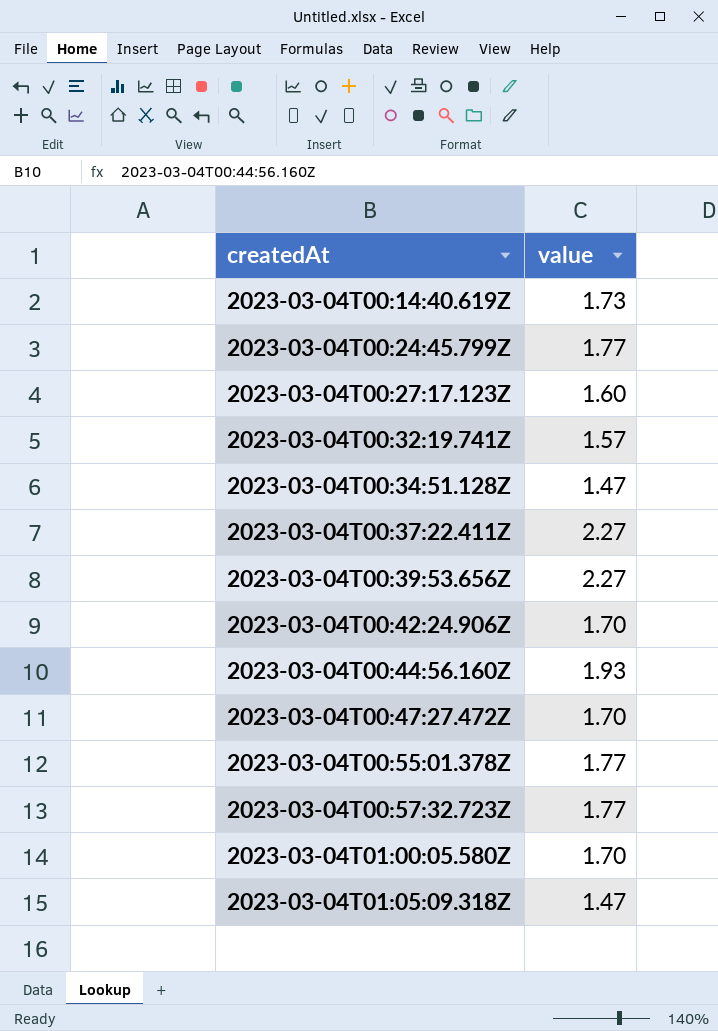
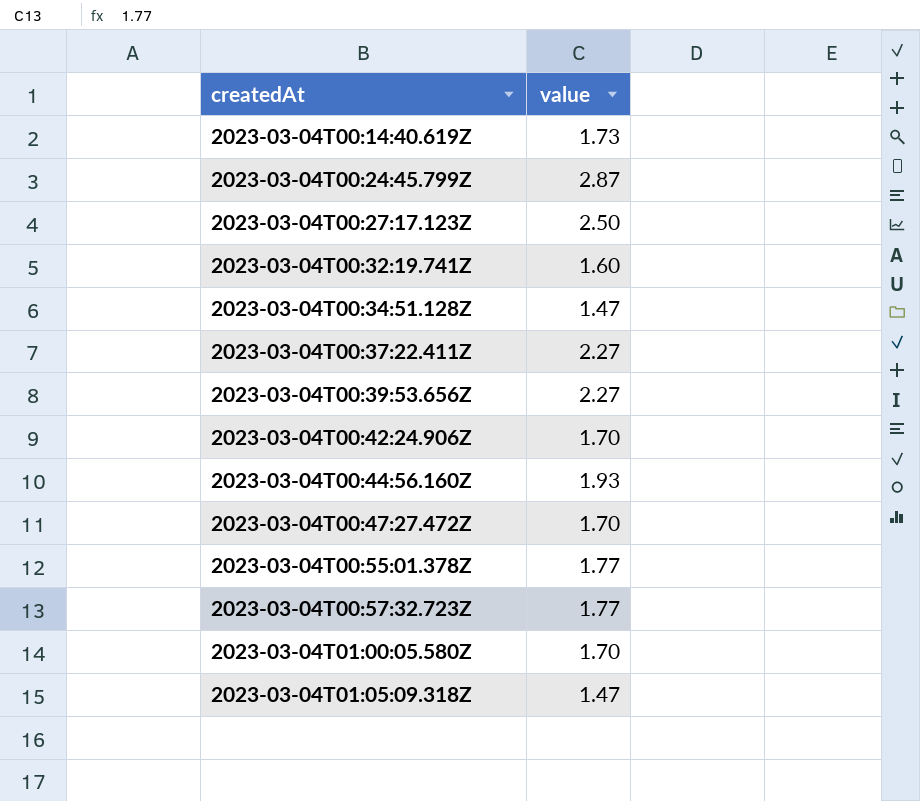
2023-03-04T00:24:45.799Z | value: 1.77 -> 2.87
2023-03-04T00:27:17.123Z | value: 1.60 -> 2.50
2023-03-04T00:32:19.741Z | value: 1.57 -> 1.60

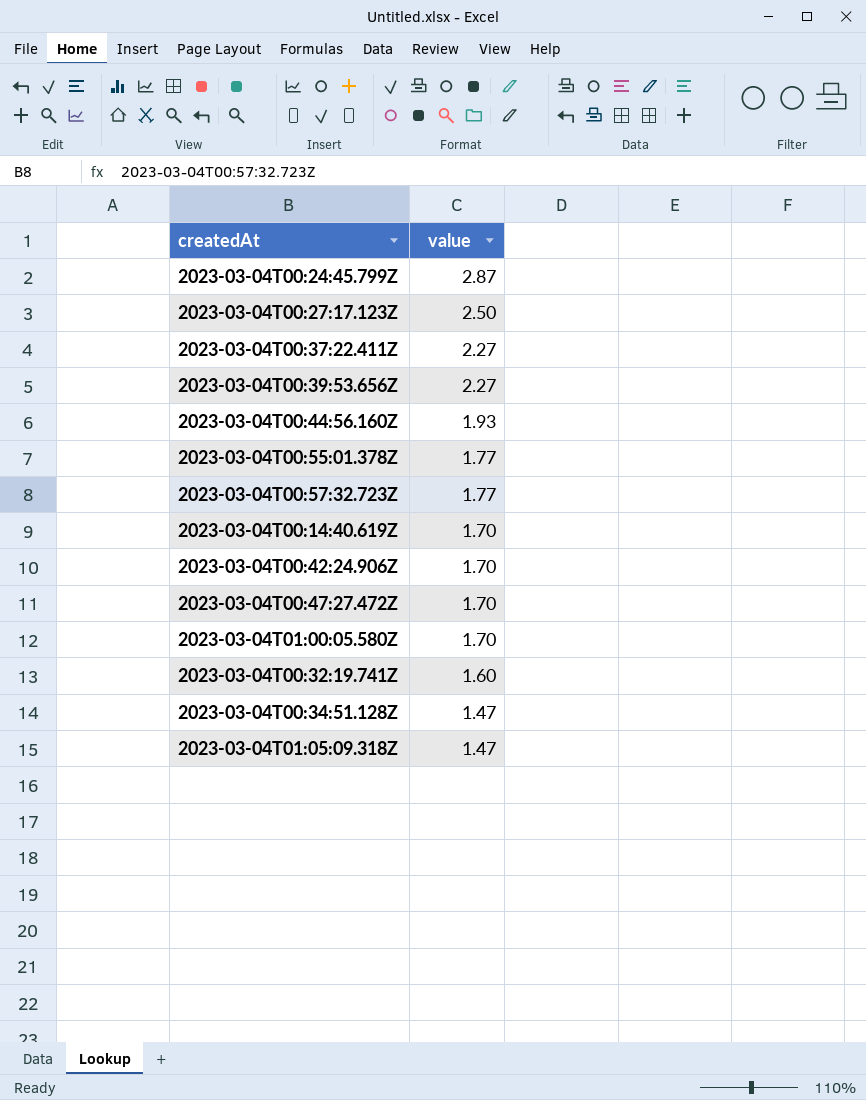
row order: createdAt ascending -> value descending
2023-03-04T00:14:40.619Z | value: 1.73 -> 1.70

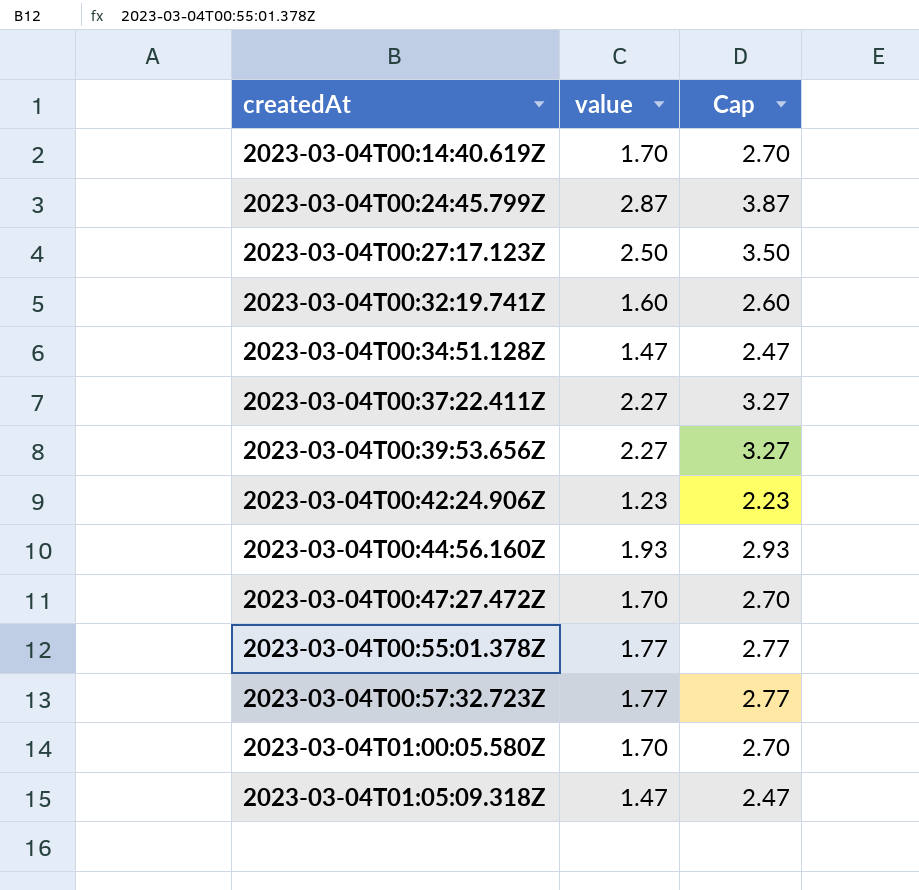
row order: value descending -> createdAt ascending
column Cap | formula: none -> [value] + 1
2023-03-04T00:42:24.906Z | value: 1.70 -> 1.23

